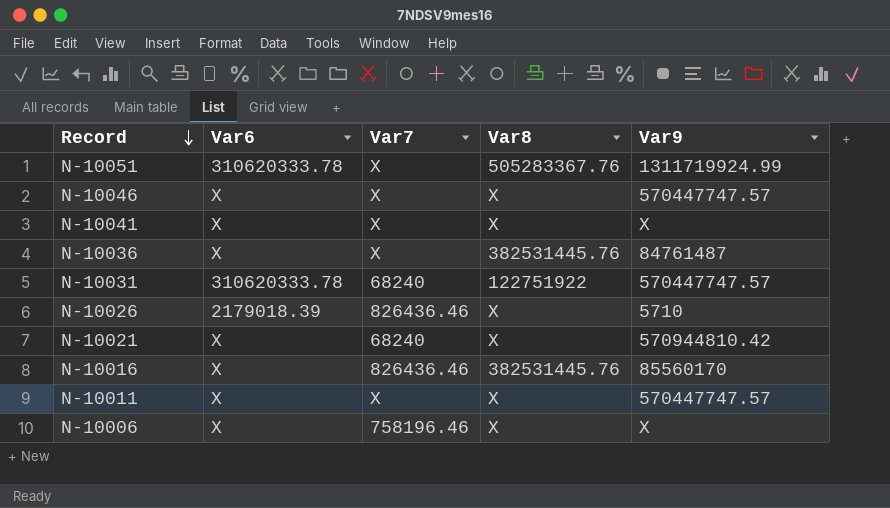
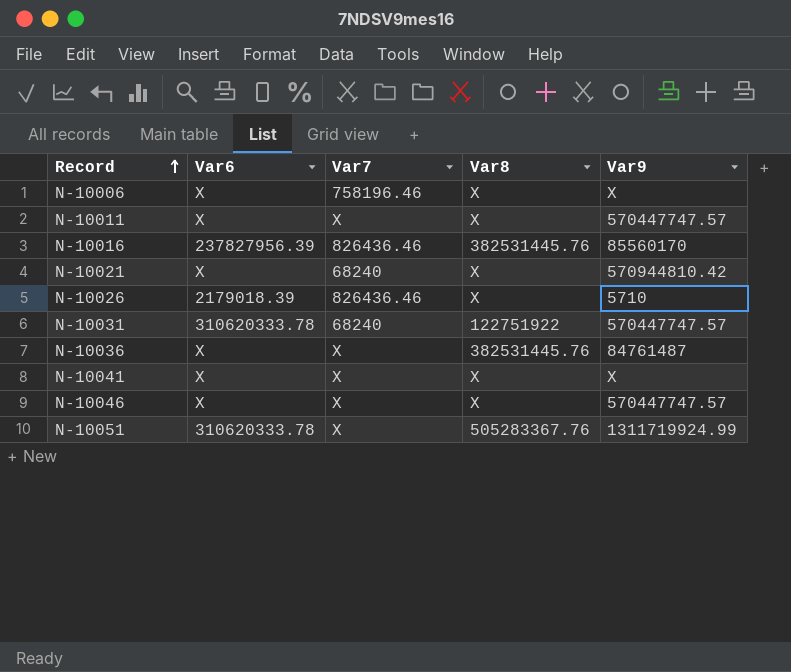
row order: Record descending -> Record ascending
N-10016 | Var6: X -> 237827956.39

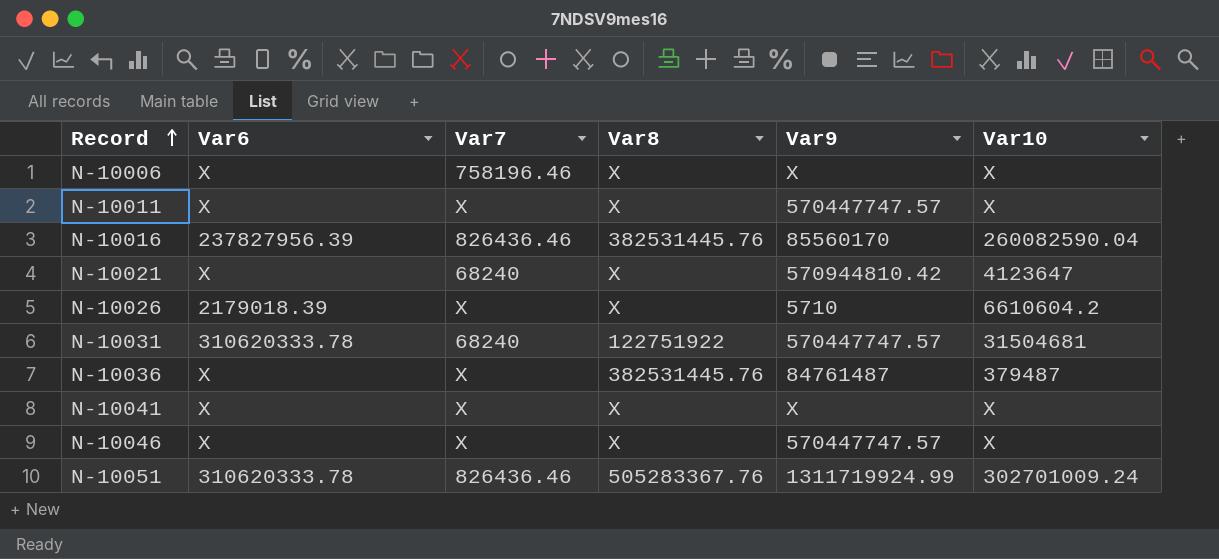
column Var10 | position: none -> 6
N-10026 | Var7: 826436.46 -> X
N-10051 | Var7: X -> 826436.46

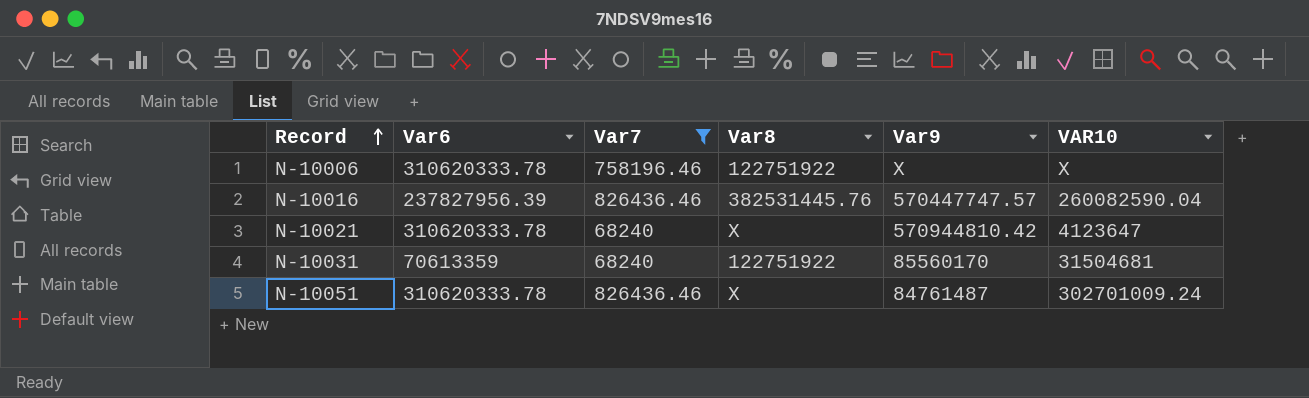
filter: none -> Var7 != X
column name: Var10 -> VAR10
N-10006 | Var6: X -> 310620333.78
N-10006 | Var8: X -> 122751922
N-10016 | Var9: 85560170 -> 570447747.57
N-10021 | Var6: X -> 310620333.78
N-10031 | Var6: 310620333.78 -> 70613359
N-10031 | Var9: 570447747.57 -> 85560170
N-10051 | Var8: 505283367.76 -> X
N-10051 | Var9: 1311719924.99 -> 84761487

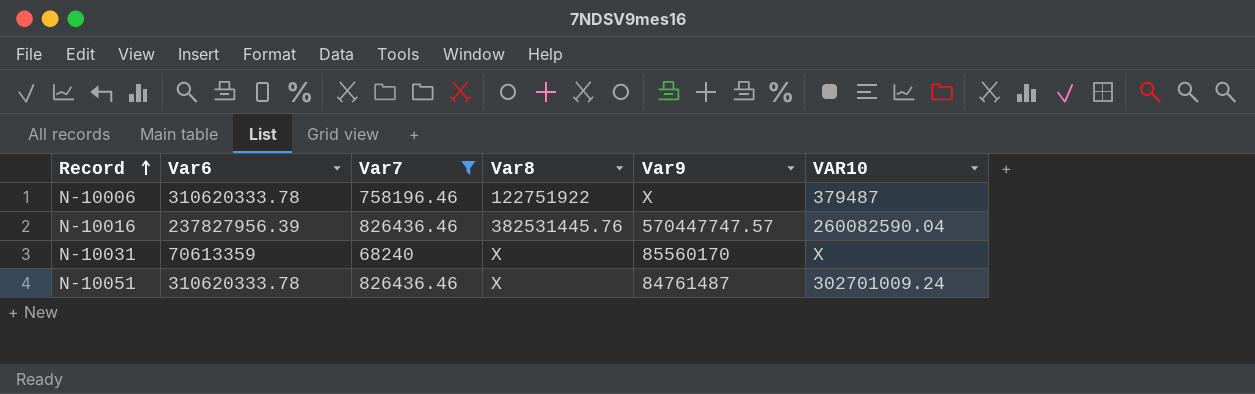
row N-10021: 310620333.78 | 68240 | X | 570944810.42 | 4123647 -> none
N-10006 | VAR10: X -> 379487
N-10031 | Var8: 122751922 -> X
N-10031 | VAR10: 31504681 -> X

